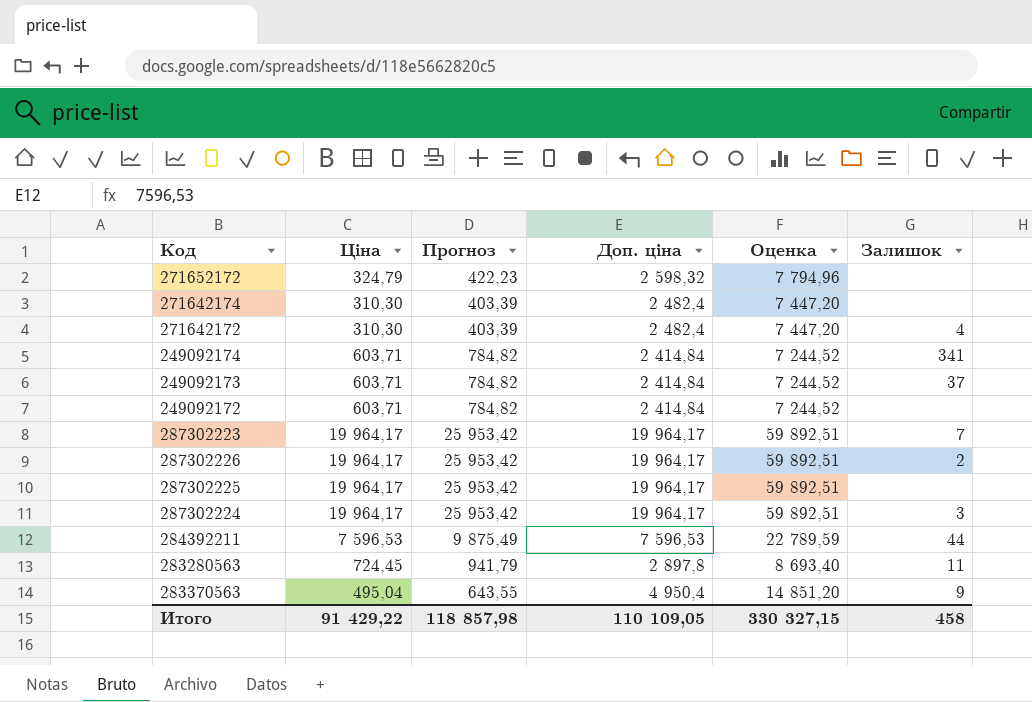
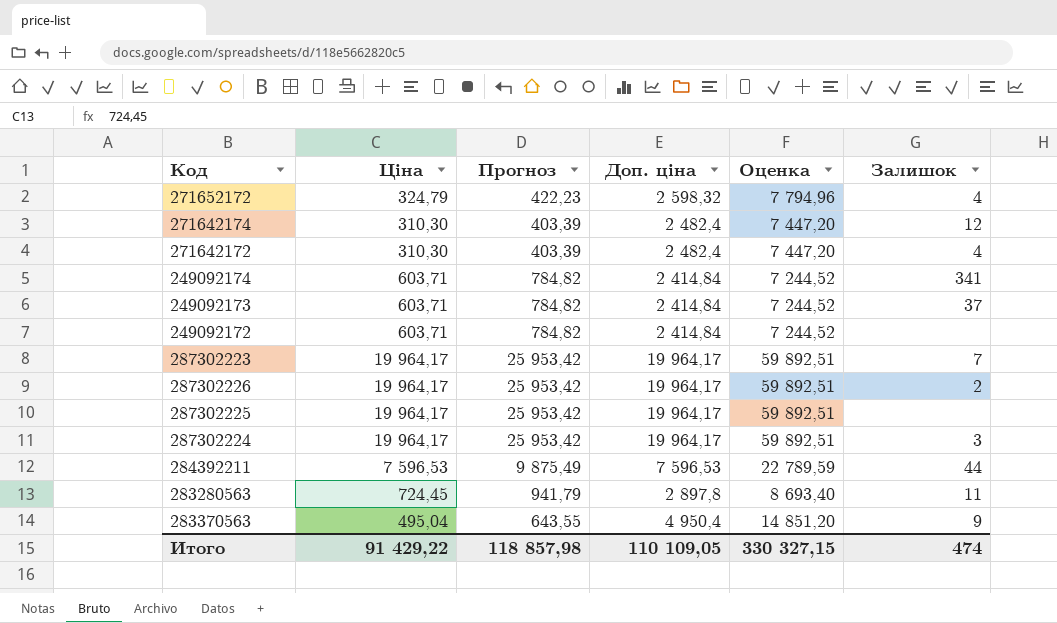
271652172 | Залишок: none -> 4
271642174 | Залишок: none -> 12
Итого | Залишок: 458 -> 474

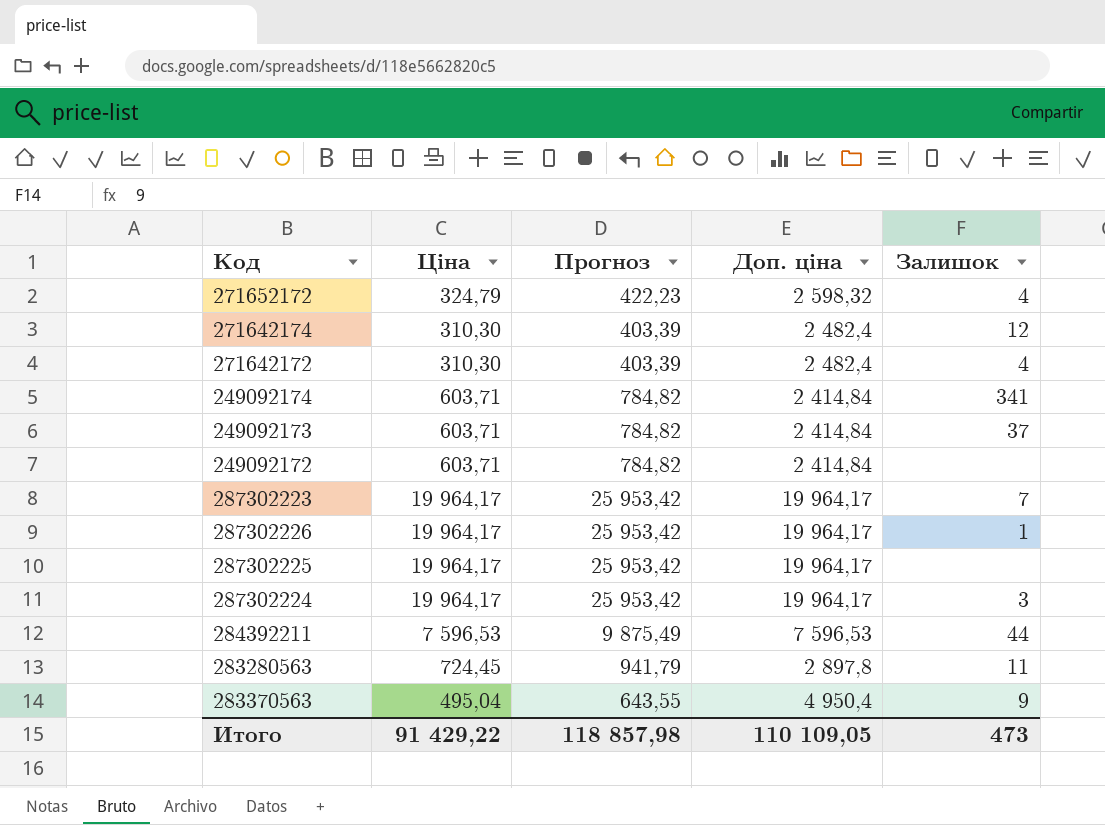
column Оценка | formula: [Доп. ціна] * 3 -> none
287302226 | Залишок: 2 -> 1
Итого | Залишок: 474 -> 473

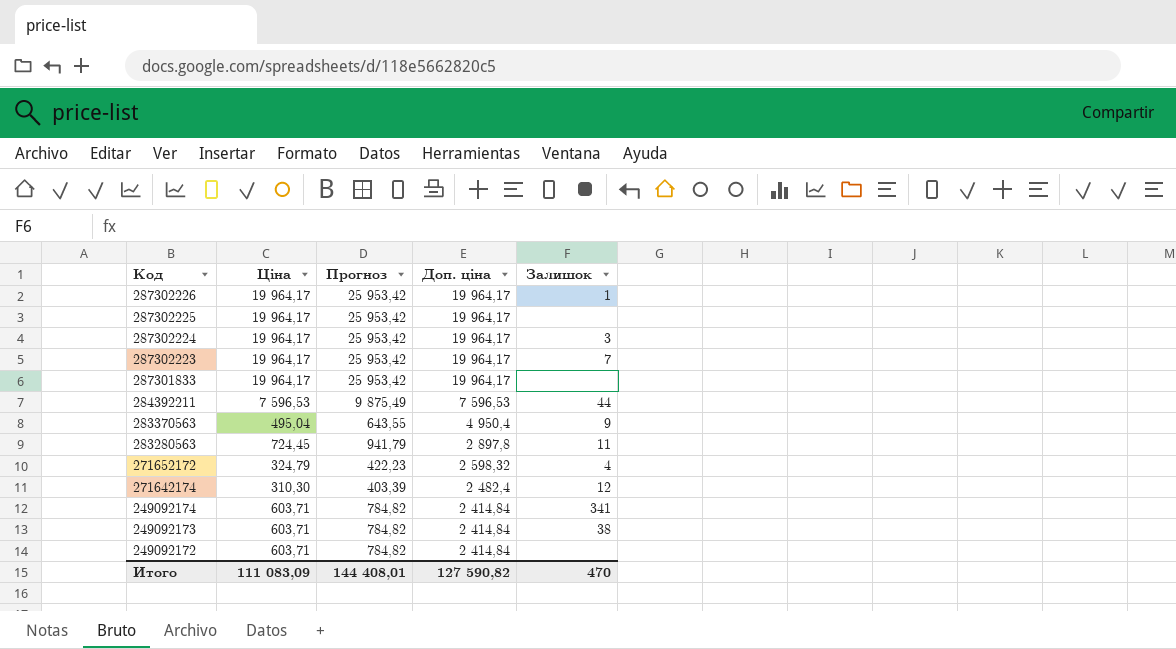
row order: none -> Код descending
row 271642172: 310,30 | 403,39 | 2 482,4 | 4 -> none
row 287301833: none -> 19 964,17 | 25 953,42 | 19 964,17 | none
249092173 | Залишок: 37 -> 38
Итого | Ціна: 91 429,22 -> 111 083,09
Итого | Прогноз: 118 857,98 -> 144 408,01
Итого | Доп. ціна: 110 109,05 -> 127 590,82
Итого | Залишок: 473 -> 470

